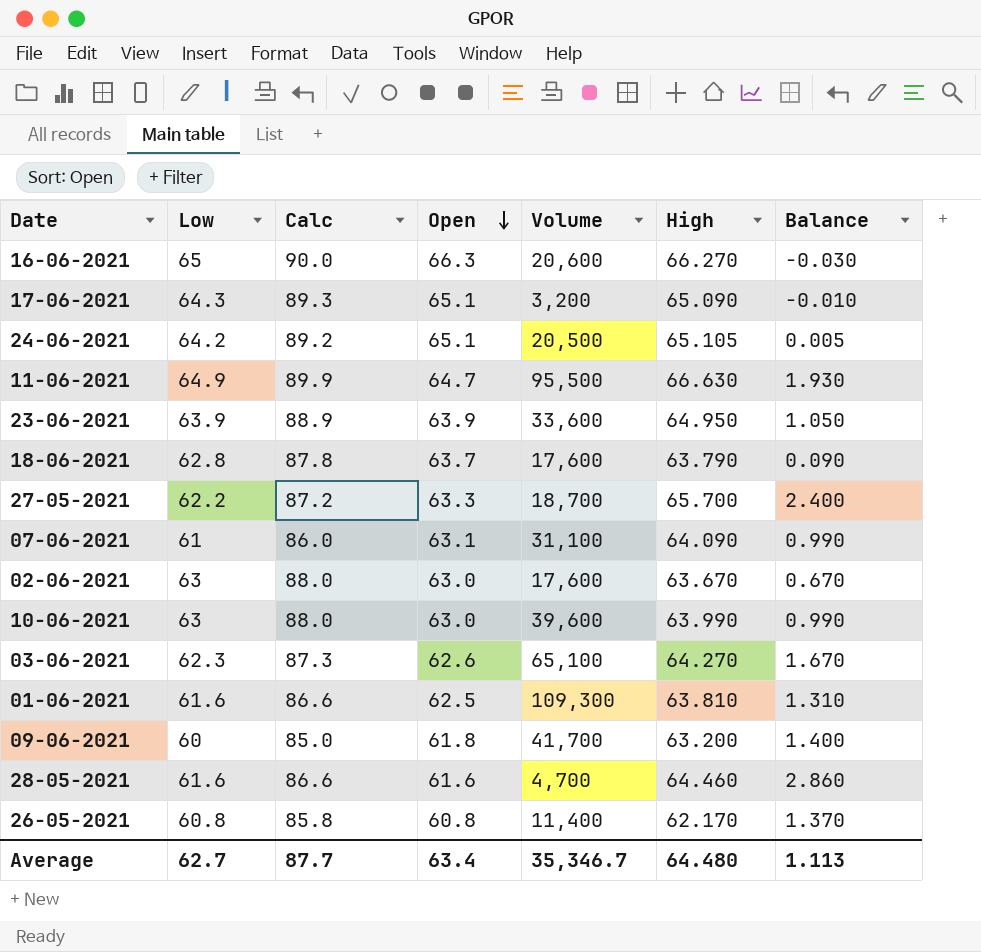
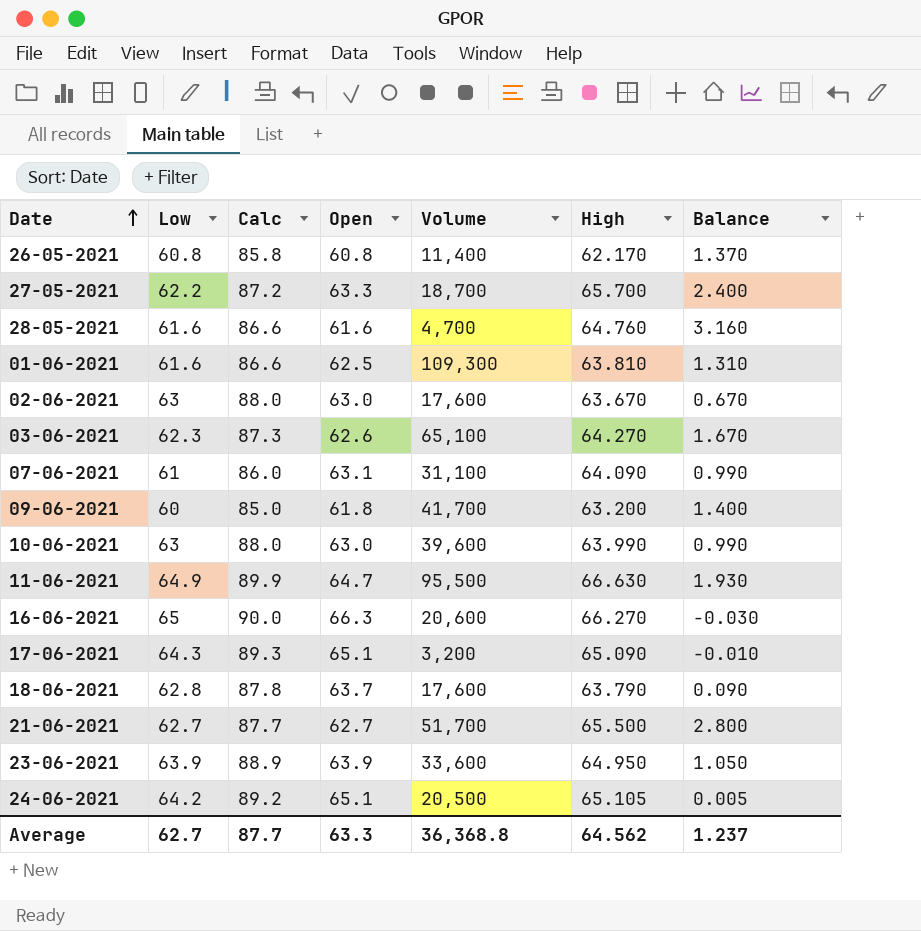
row order: Open descending -> Date ascending
28-05-2021 | High: 64.460 -> 64.760
28-05-2021 | Balance: 2.860 -> 3.160
row 21-06-2021: none -> 62.7 | 87.7 | 62.7 | 51,700 | 65.500 | 2.800
Average | Open: 63.4 -> 63.3
Average | Volume: 35,346.7 -> 36,368.8
Average | High: 64.480 -> 64.562
Average | Balance: 1.113 -> 1.237

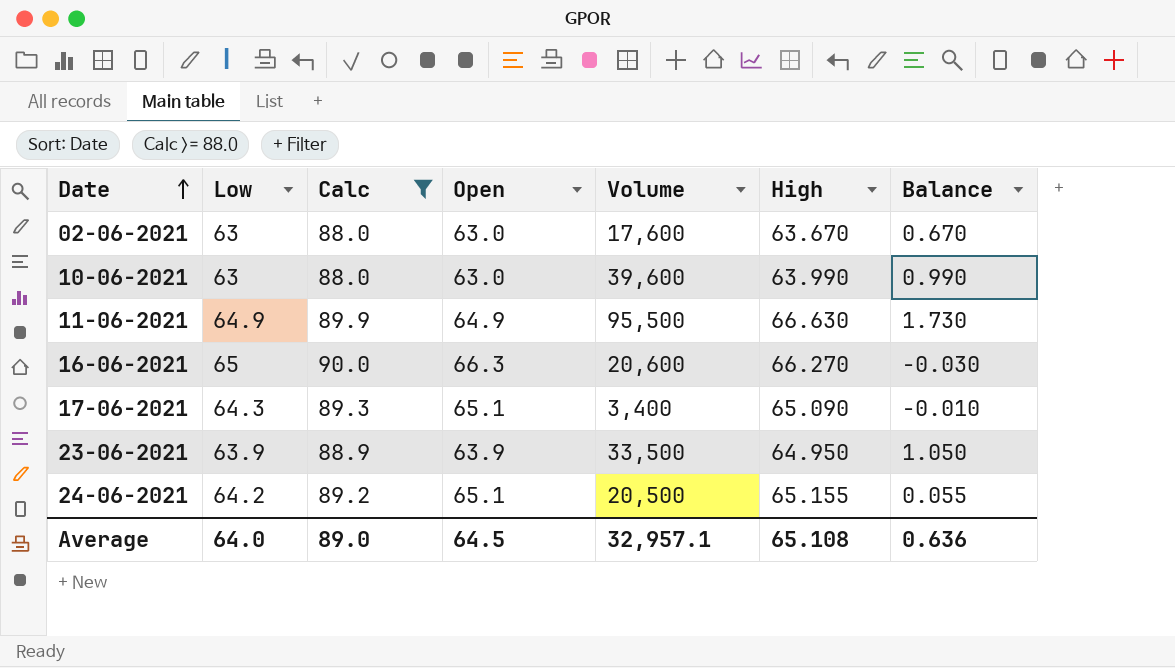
filter: none -> Calc >= 88.0
11-06-2021 | Open: 64.7 -> 64.9
11-06-2021 | Balance: 1.930 -> 1.730
17-06-2021 | Volume: 3,200 -> 3,400
23-06-2021 | Volume: 33,600 -> 33,500
24-06-2021 | High: 65.105 -> 65.155
24-06-2021 | Balance: 0.005 -> 0.055
Average | Low: 62.7 -> 64.0
Average | Calc: 87.7 -> 89.0
Average | Open: 63.3 -> 64.5
Average | Volume: 36,368.8 -> 32,957.1
Average | High: 64.562 -> 65.108
Average | Balance: 1.237 -> 0.636

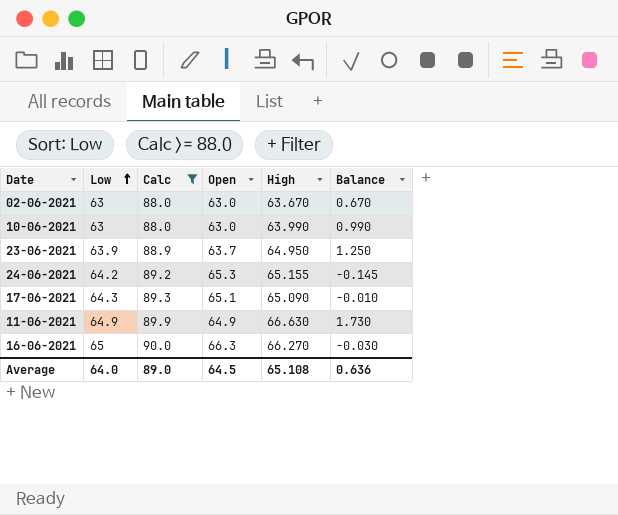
row order: Date ascending -> Low ascending
column Volume | position: 5 -> none
23-06-2021 | Open: 63.9 -> 63.7
23-06-2021 | Balance: 1.050 -> 1.250
24-06-2021 | Open: 65.1 -> 65.3
24-06-2021 | Balance: 0.055 -> -0.145

